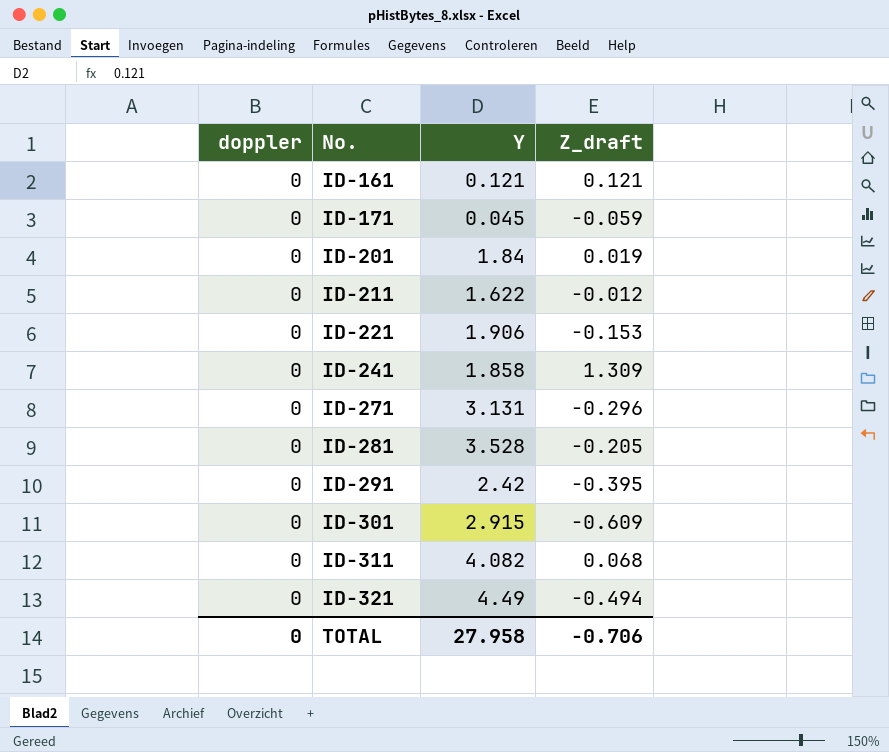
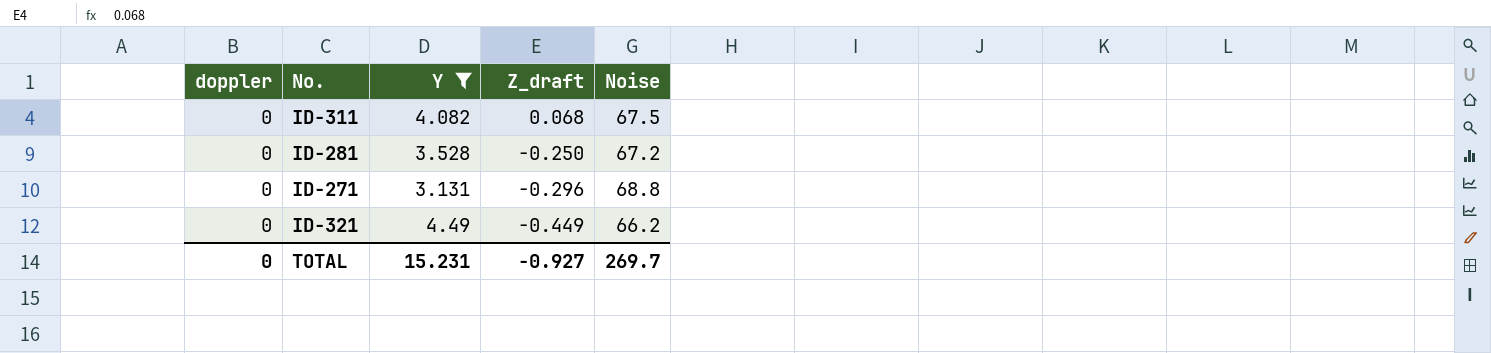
filter: none -> Y >= 3.131
row order: No. ascending -> Z_draft descending
column Noise | position: none -> 5
ID-281 | Z_draft: -0.205 -> -0.250
ID-321 | Z_draft: -0.494 -> -0.449
TOTAL | Y: 27.958 -> 15.231
TOTAL | Z_draft: -0.706 -> -0.927

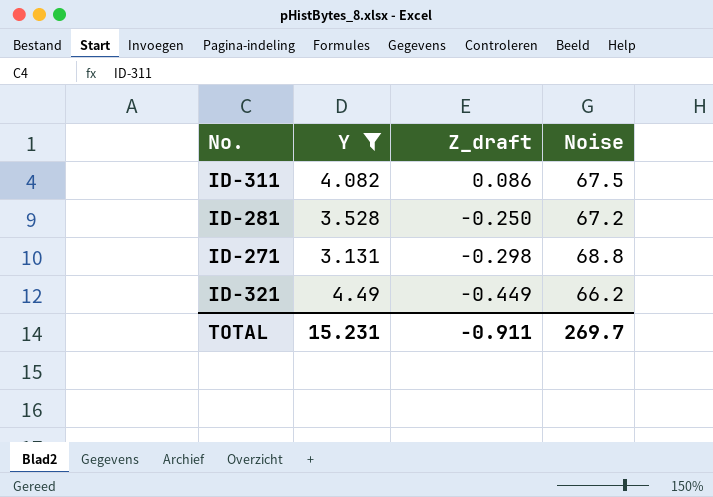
column doppler | position: 1 -> none
ID-311 | Z_draft: 0.068 -> 0.086
ID-271 | Z_draft: -0.296 -> -0.298
TOTAL | Z_draft: -0.927 -> -0.911

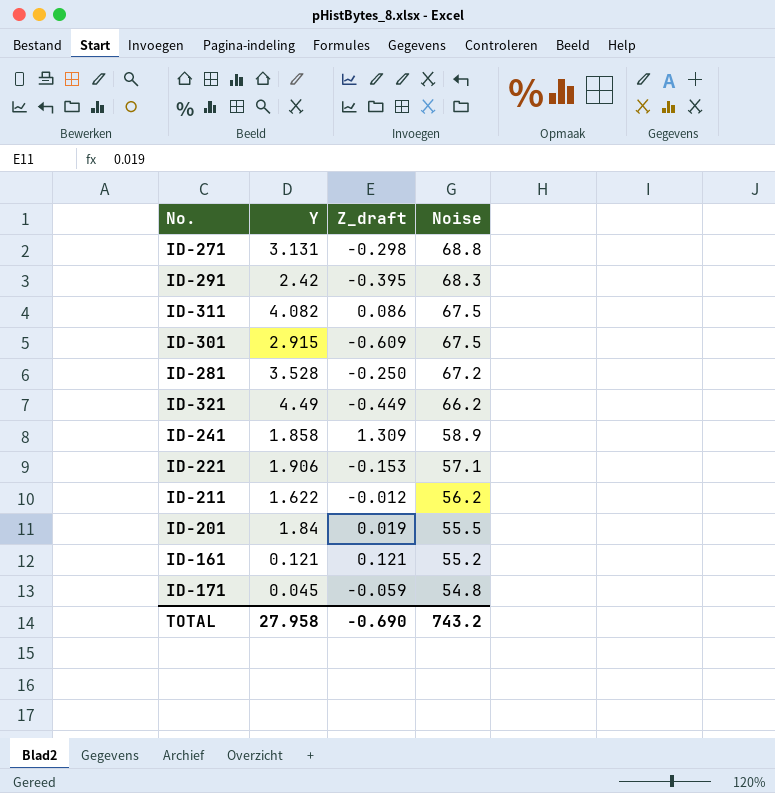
filter: Y >= 3.131 -> none
row order: Z_draft descending -> Noise descending
TOTAL | Y: 15.231 -> 27.958
TOTAL | Z_draft: -0.911 -> -0.690
TOTAL | Noise: 269.7 -> 743.2

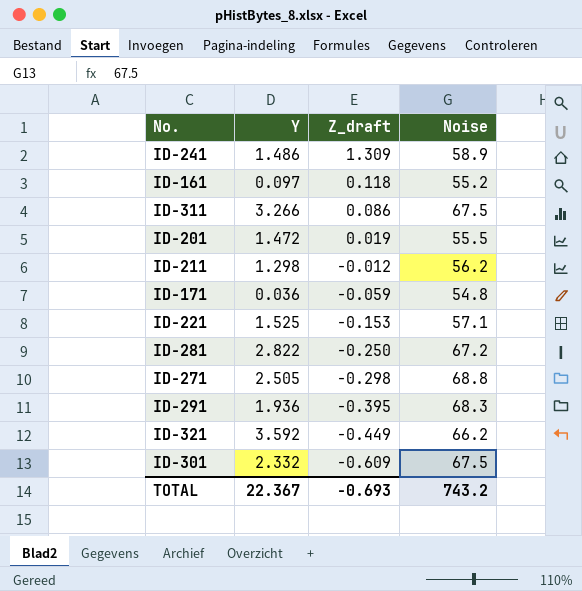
row order: Noise descending -> Z_draft descending
ID-241 | Y: 1.858 -> 1.486
ID-161 | Y: 0.121 -> 0.097
ID-161 | Z_draft: 0.121 -> 0.118
ID-311 | Y: 4.082 -> 3.266
ID-201 | Y: 1.84 -> 1.472
ID-211 | Y: 1.622 -> 1.298
ID-171 | Y: 0.045 -> 0.036
ID-221 | Y: 1.906 -> 1.525
ID-281 | Y: 3.528 -> 2.822
ID-271 | Y: 3.131 -> 2.505
ID-291 | Y: 2.42 -> 1.936
ID-321 | Y: 4.49 -> 3.592
ID-301 | Y: 2.915 -> 2.332
TOTAL | Y: 27.958 -> 22.367
TOTAL | Z_draft: -0.690 -> -0.693

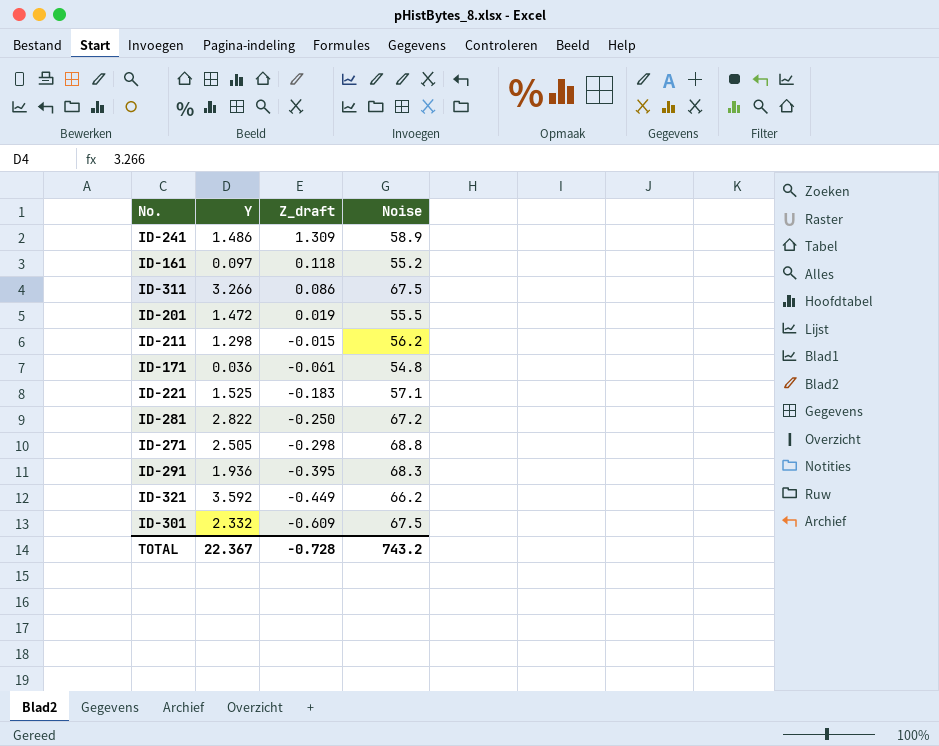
ID-211 | Z_draft: -0.012 -> -0.015
ID-171 | Z_draft: -0.059 -> -0.061
ID-221 | Z_draft: -0.153 -> -0.183
TOTAL | Z_draft: -0.693 -> -0.728

